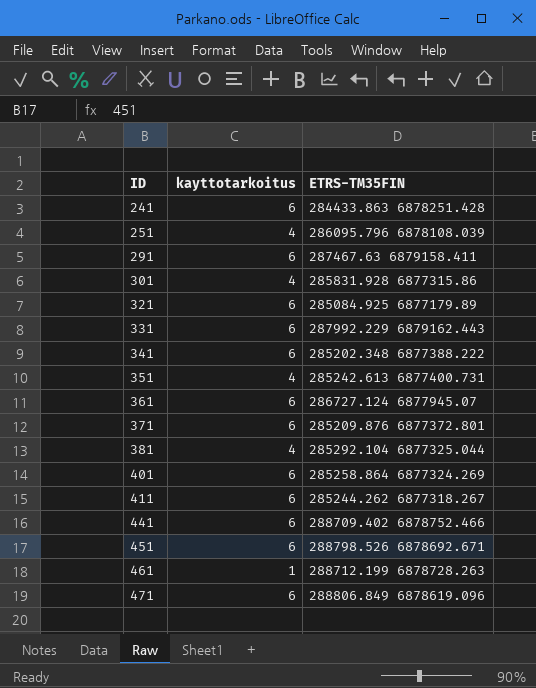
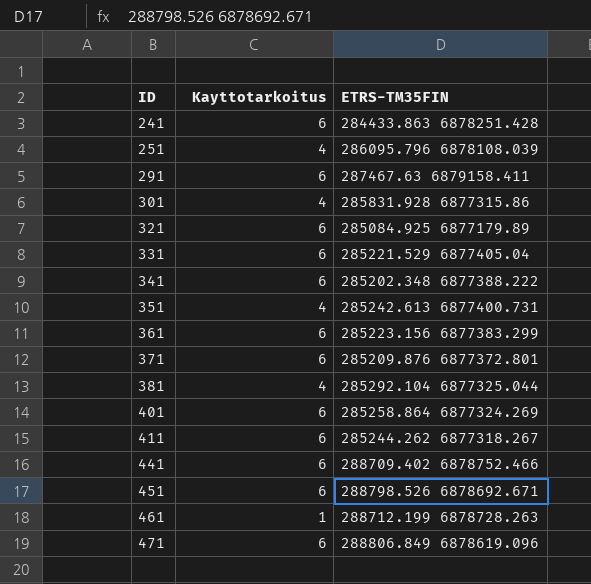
column name: kayttotarkoitus -> Kayttotarkoitus
331 | ETRS-TM35FIN: 287992.229 6879162.443 -> 285221.529 6877405.04
361 | ETRS-TM35FIN: 286727.124 6877945.07 -> 285223.156 6877383.299

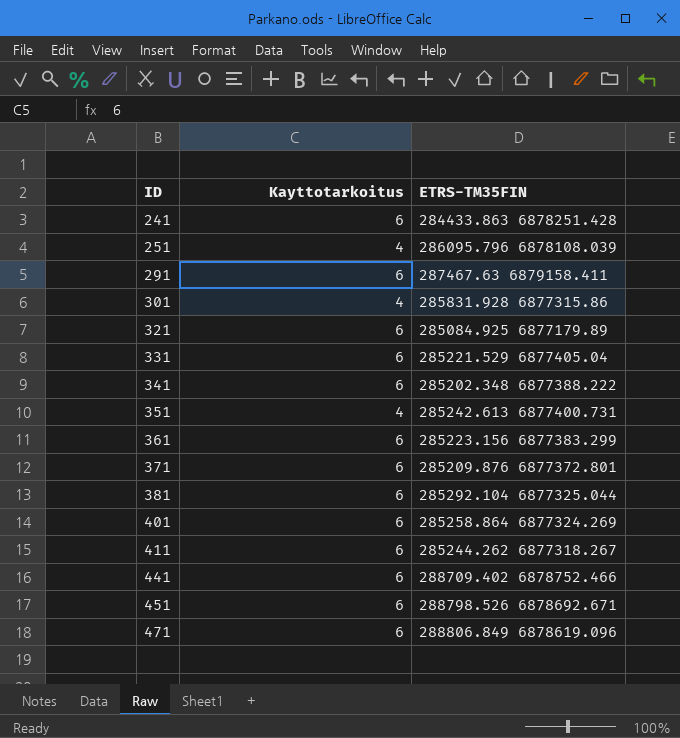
row 461: 1 | 288712.199 6878728.263 -> none
381 | Kayttotarkoitus: 4 -> 6

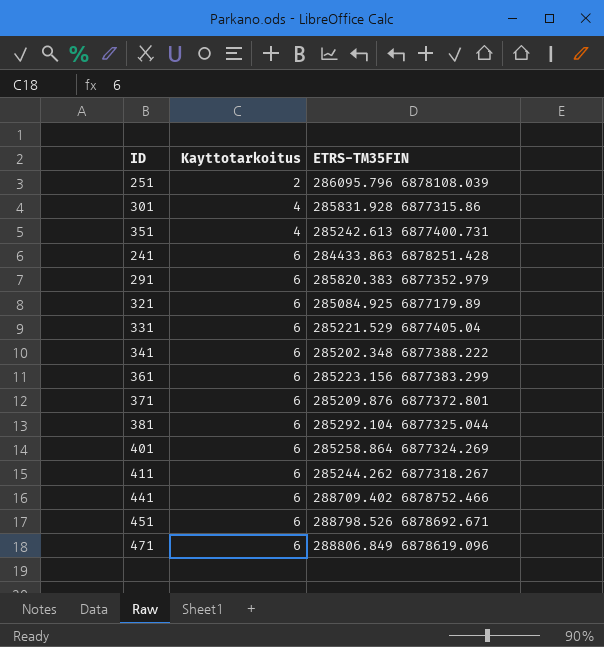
row order: ID ascending -> Kayttotarkoitus ascending
251 | Kayttotarkoitus: 4 -> 2
291 | ETRS-TM35FIN: 287467.63 6879158.411 -> 285820.383 6877352.979

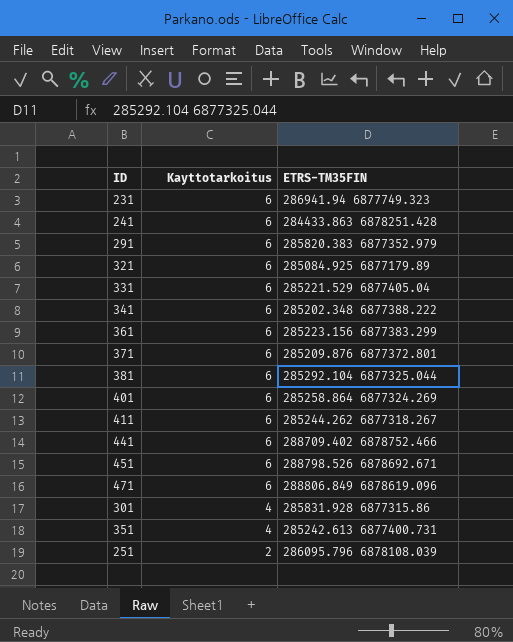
row order: Kayttotarkoitus ascending -> Kayttotarkoitus descending
row 231: none -> 6 | 286941.94 6877749.323

